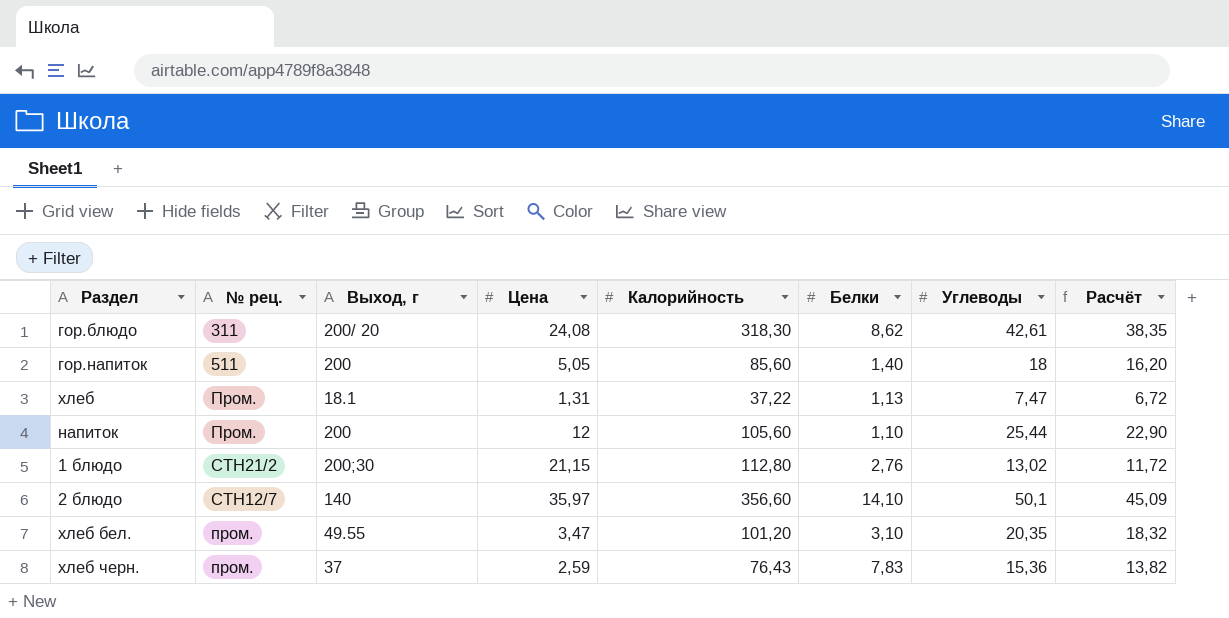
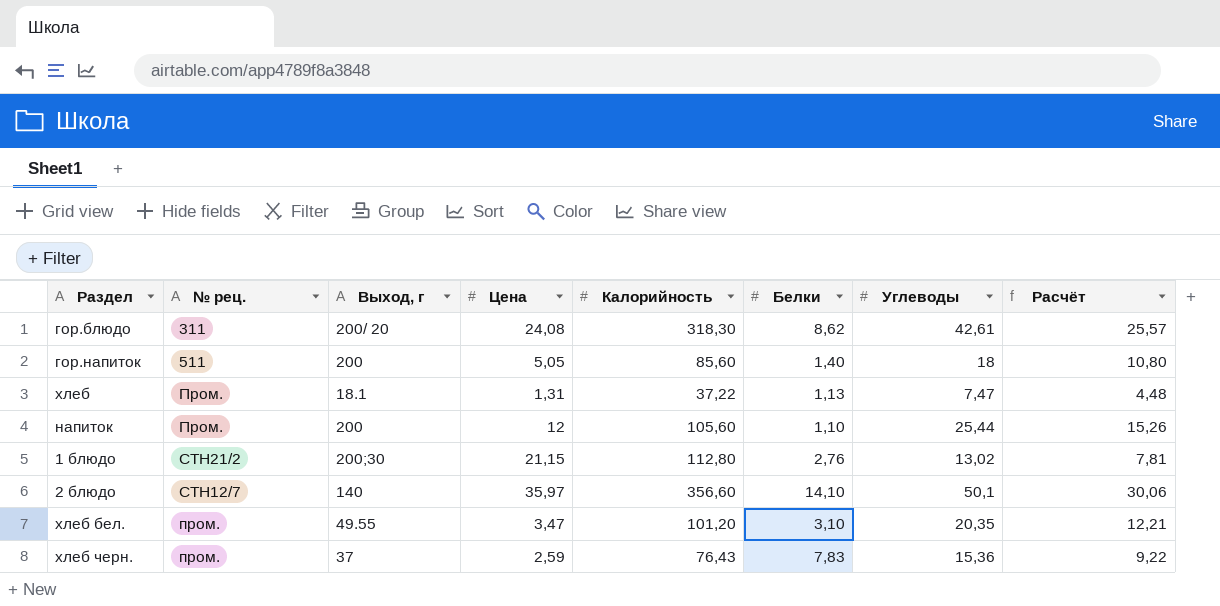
column Расчёт | formula: [Углеводы] * 0,9 -> [Углеводы] * 0,6

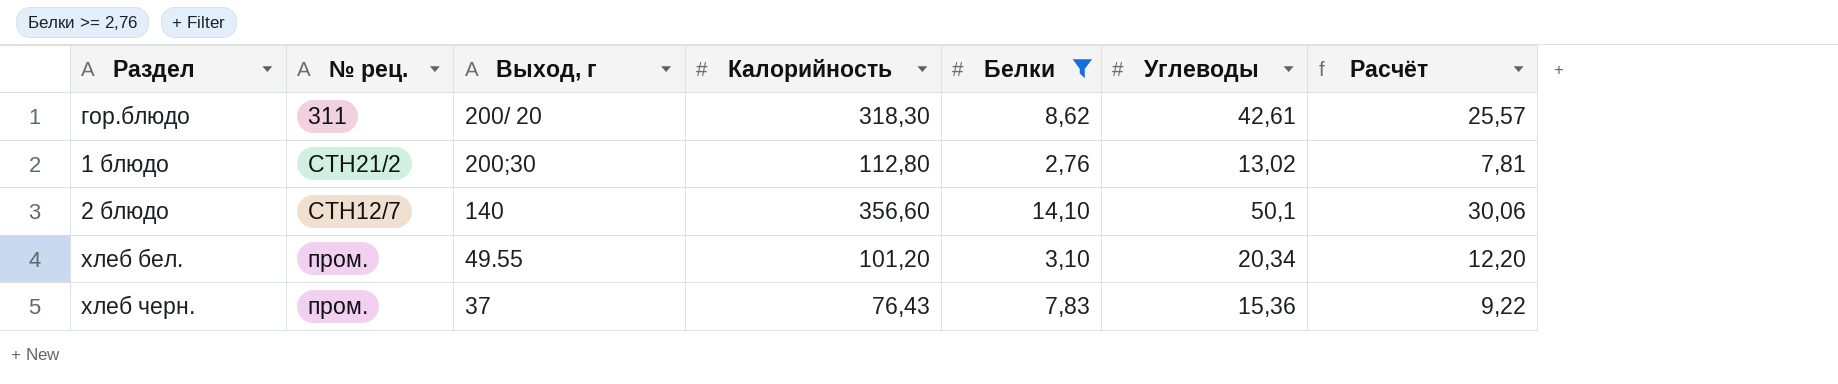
filter: none -> Белки >= 2,76
column Цена | position: 4 -> none
хлеб бел. | Углеводы: 20,35 -> 20,34
хлеб бел. | Расчёт: 12,21 -> 12,20

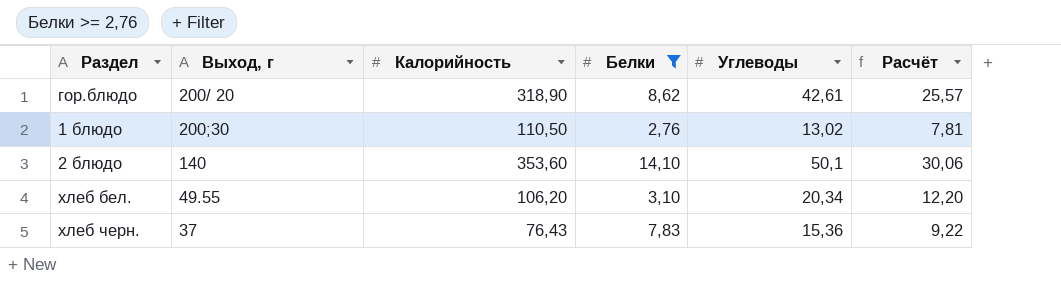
column № рец. | position: 2 -> none
гор.блюдо | Калорийность: 318,30 -> 318,90
1 блюдо | Калорийность: 112,80 -> 110,50
2 блюдо | Калорийность: 356,60 -> 353,60
хлеб бел. | Калорийность: 101,20 -> 106,20

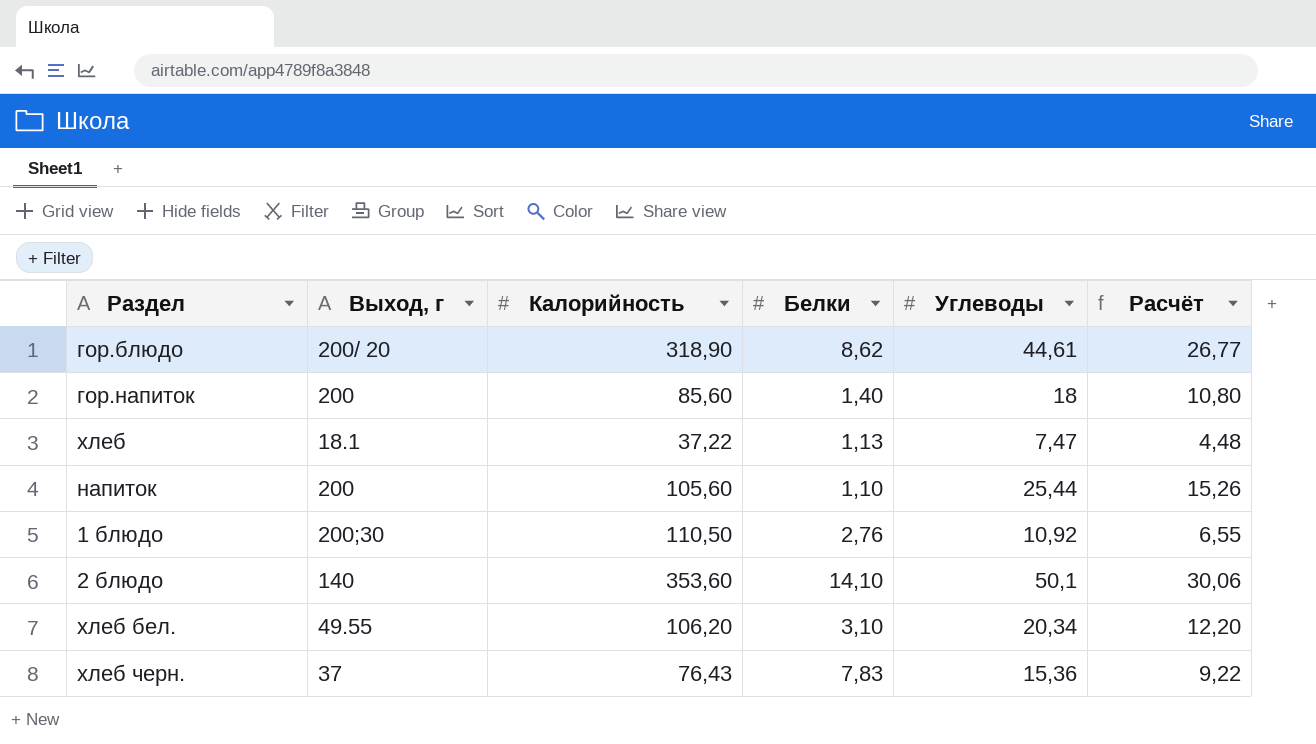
filter: Белки >= 2,76 -> none
гор.блюдо | Углеводы: 42,61 -> 44,61
гор.блюдо | Расчёт: 25,57 -> 26,77
1 блюдо | Углеводы: 13,02 -> 10,92
1 блюдо | Расчёт: 7,81 -> 6,55

